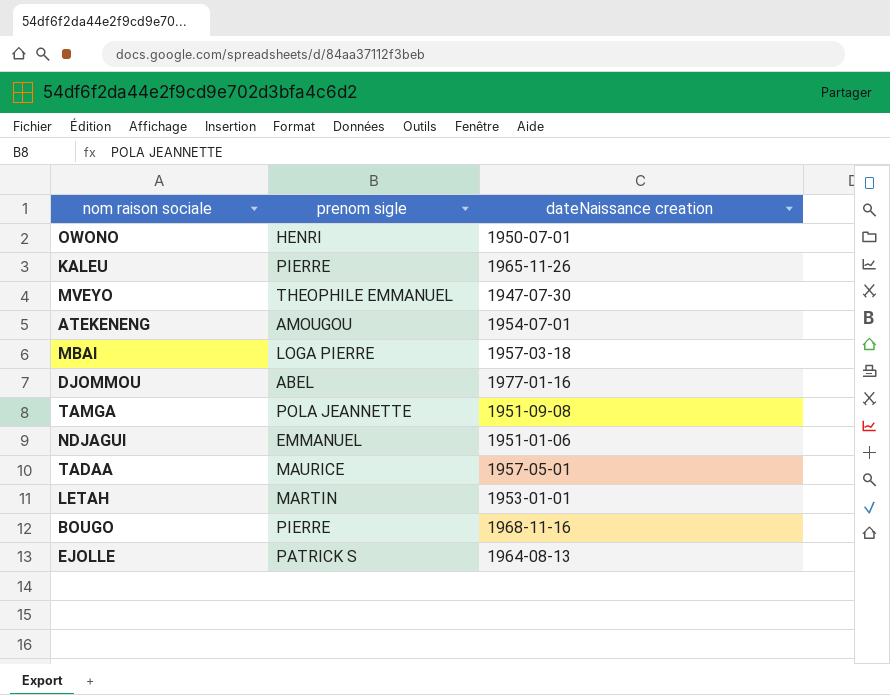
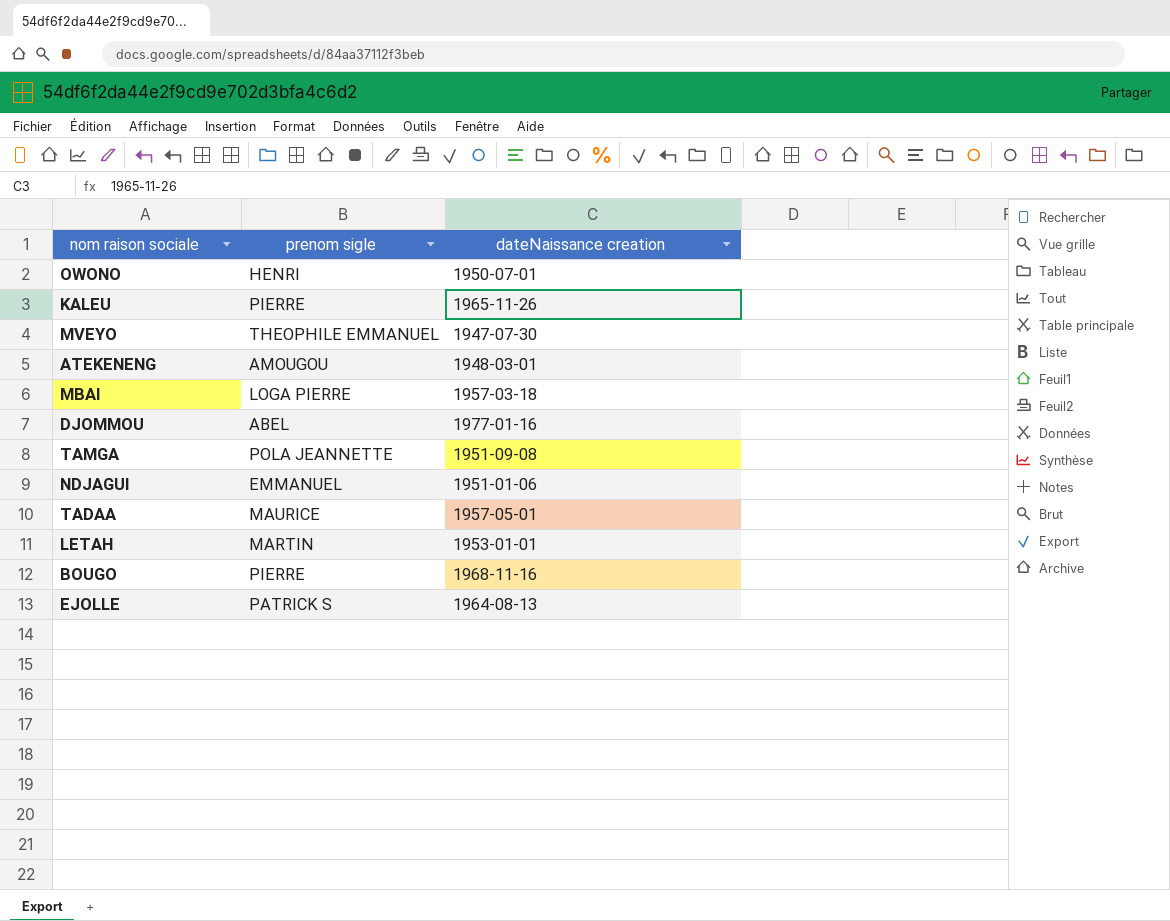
ATEKENENG | dateNaissance creation: 1954-07-01 -> 1948-03-01

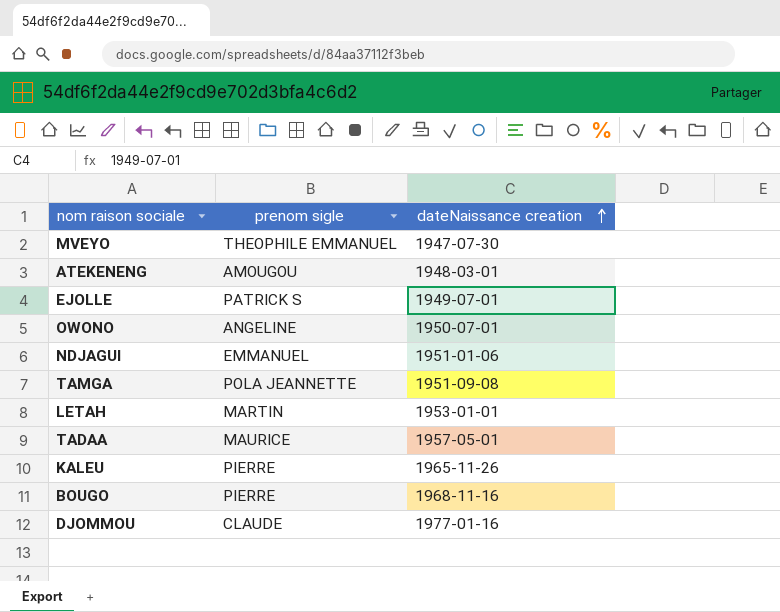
row order: none -> dateNaissance creation ascending
row MBAI: LOGA PIERRE | 1957-03-18 -> none
EJOLLE | dateNaissance creation: 1964-08-13 -> 1949-07-01
OWONO | prenom sigle: HENRI -> ANGELINE
DJOMMOU | prenom sigle: ABEL -> CLAUDE

